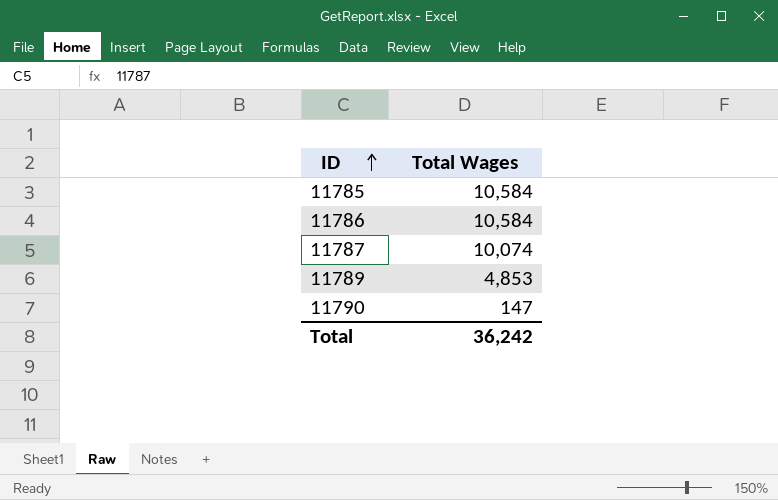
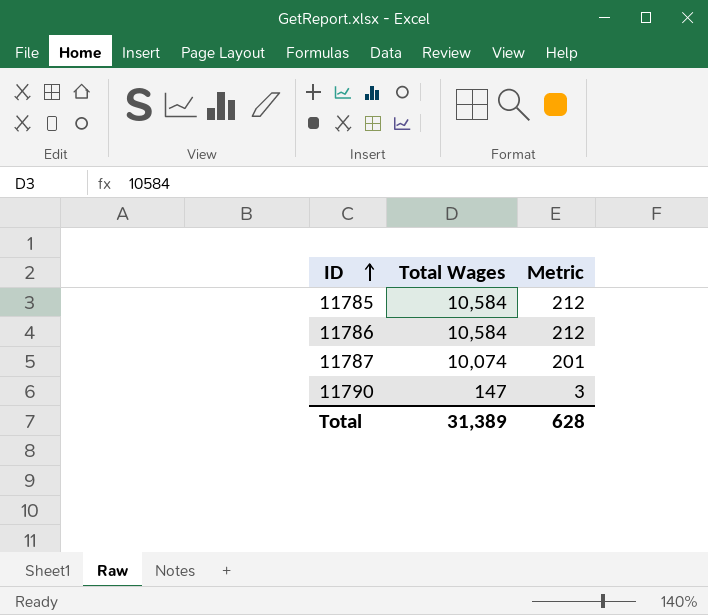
column Metric | formula: none -> [Total Wages] * 0.02
row 11789: 4,853 -> none
Total | Total Wages: 36,242 -> 31,389

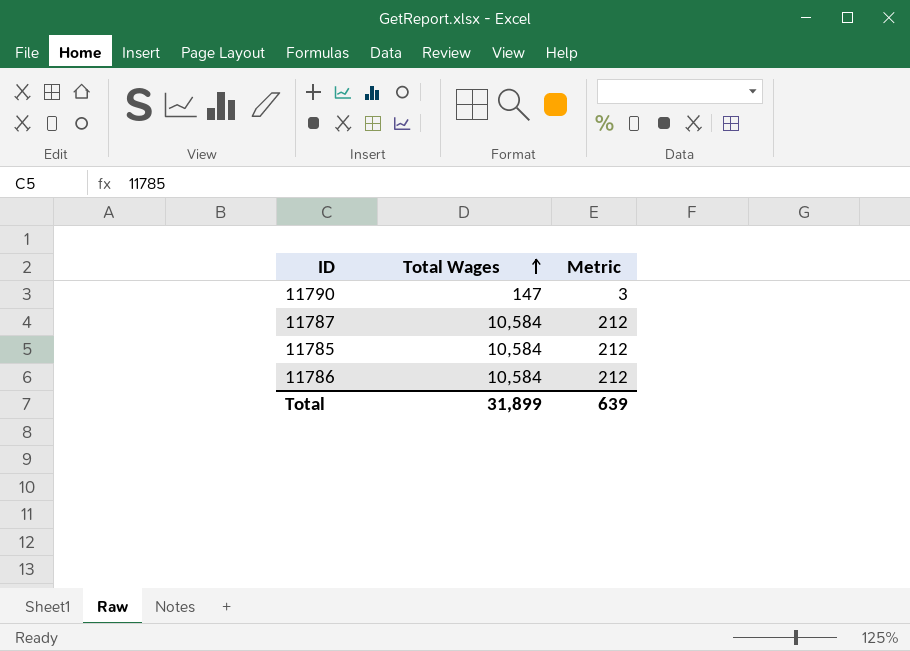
row order: ID ascending -> Total Wages ascending
11787 | Total Wages: 10,074 -> 10,584
11787 | Metric: 201 -> 212
Total | Total Wages: 31,389 -> 31,899
Total | Metric: 628 -> 639

